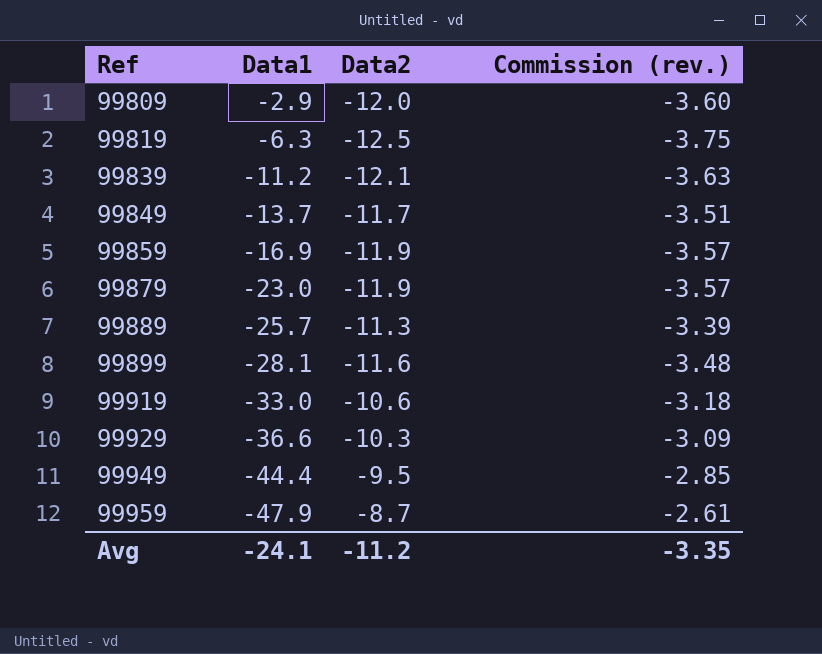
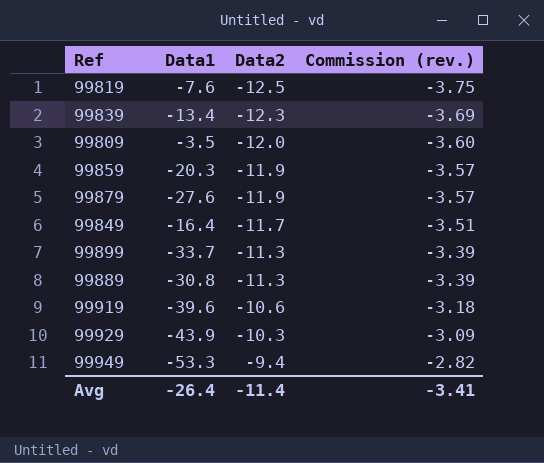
row order: Ref ascending -> Data2 ascending
row 99959: -47.9 | -8.7 | -2.61 -> none
99819 | Data1: -6.3 -> -7.6
99839 | Data1: -11.2 -> -13.4
99839 | Data2: -12.1 -> -12.3
99839 | Commission (rev.): -3.63 -> -3.69
99809 | Data1: -2.9 -> -3.5
99859 | Data1: -16.9 -> -20.3
99879 | Data1: -23.0 -> -27.6
99849 | Data1: -13.7 -> -16.4
99899 | Data1: -28.1 -> -33.7
99899 | Data2: -11.6 -> -11.3
99899 | Commission (rev.): -3.48 -> -3.39
99889 | Data1: -25.7 -> -30.8
99919 | Data1: -33.0 -> -39.6
99929 | Data1: -36.6 -> -43.9
99949 | Data1: -44.4 -> -53.3
99949 | Data2: -9.5 -> -9.4
99949 | Commission (rev.): -2.85 -> -2.82
Avg | Data1: -24.1 -> -26.4
Avg | Data2: -11.2 -> -11.4
Avg | Commission (rev.): -3.35 -> -3.41

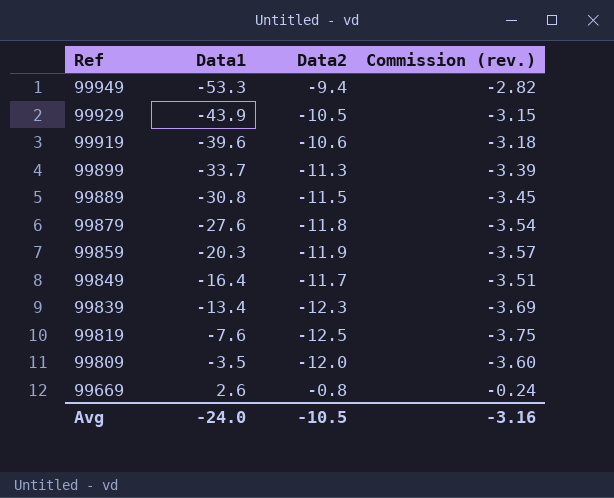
row order: Data2 ascending -> Ref descending
99929 | Data2: -10.3 -> -10.5
99929 | Commission (rev.): -3.09 -> -3.15
99889 | Data2: -11.3 -> -11.5
99889 | Commission (rev.): -3.39 -> -3.45
99879 | Data2: -11.9 -> -11.8
99879 | Commission (rev.): -3.57 -> -3.54
row 99669: none -> 2.6 | -0.8 | -0.24
Avg | Data1: -26.4 -> -24.0
Avg | Data2: -11.4 -> -10.5
Avg | Commission (rev.): -3.41 -> -3.16

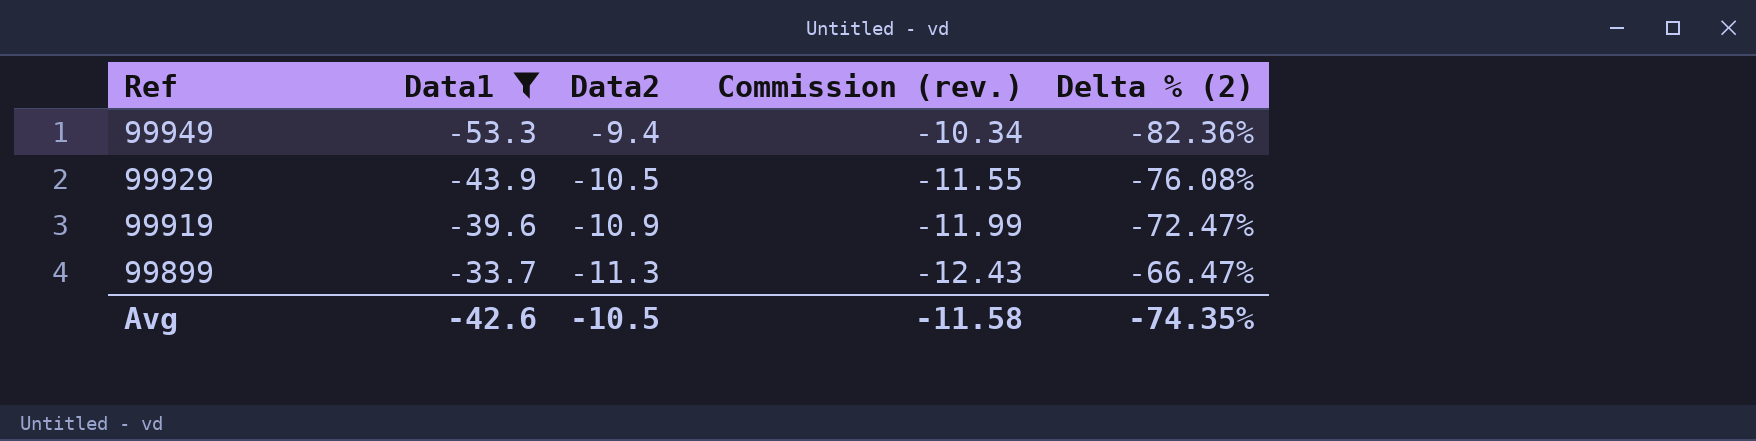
filter: none -> Data1 <= -33.7
column Commission (rev.) | formula: [Data2] * 0.3 -> [Data2] * 1.1
column Delta % (2) | formula: none -> ([Data2] - [Data1]) / [Data1]
99919 | Data2: -10.6 -> -10.9
Avg | Data1: -24.0 -> -42.6
Avg | Commission (rev.): -3.16 -> -11.58

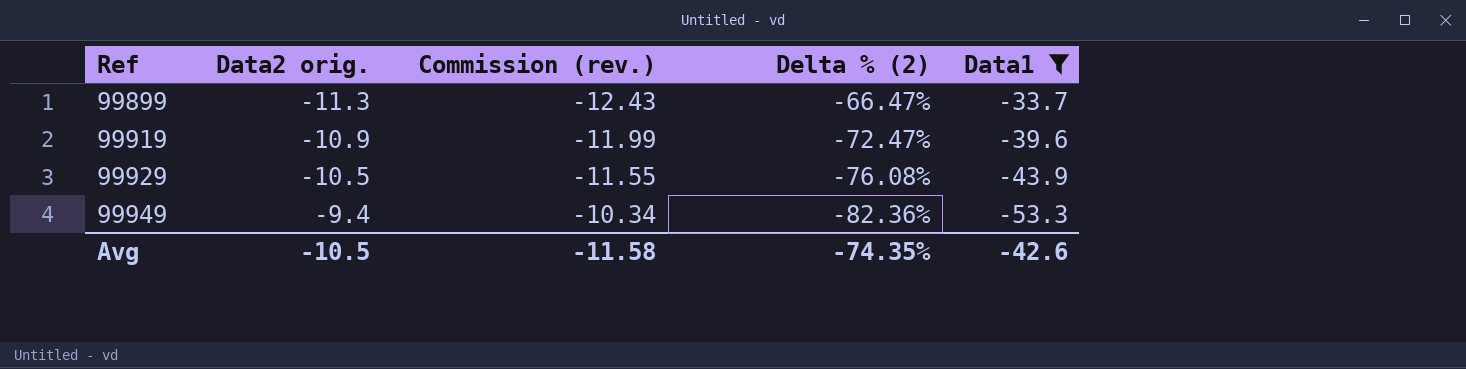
row order: Ref descending -> Ref ascending
column name: Data2 -> Data2 orig.
column Data1 | position: 2 -> 5

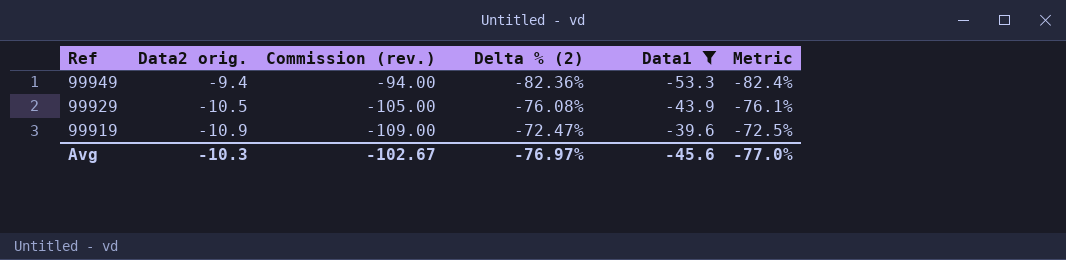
row order: Ref ascending -> Ref descending
column Commission (rev.) | formula: [Data2 orig.] * 1.1 -> [Data2 orig.] * 10
column Metric | formula: none -> ([Data2 orig.] - [Data1]) / [Data1]
row 99899: -11.3 | -12.43 | -66.47% | -33.7 -> none
Avg | Data2 orig.: -10.5 -> -10.3
Avg | Commission (rev.): -11.58 -> -102.67
Avg | Delta % (2): -74.35% -> -76.97%
Avg | Data1: -42.6 -> -45.6

